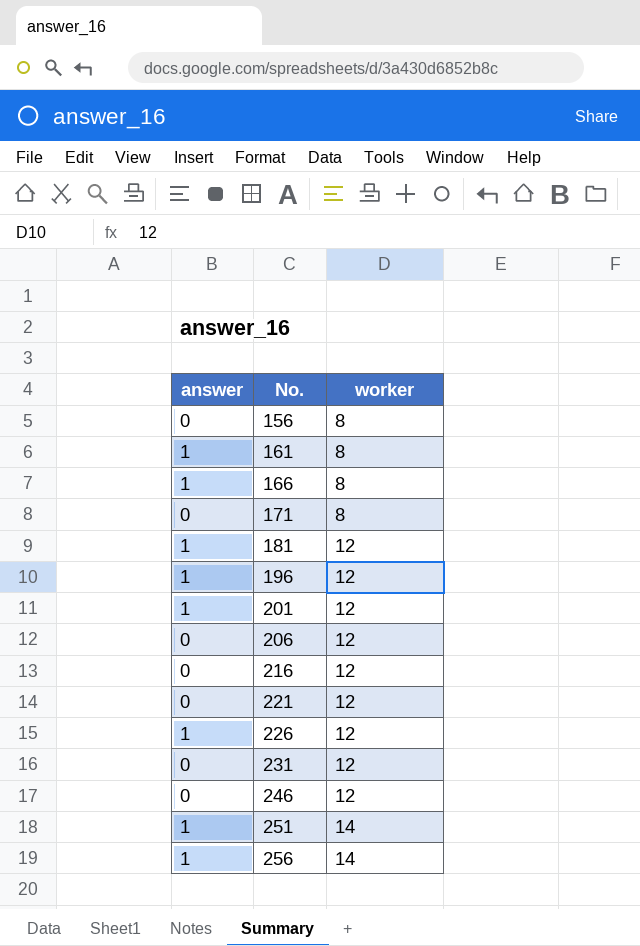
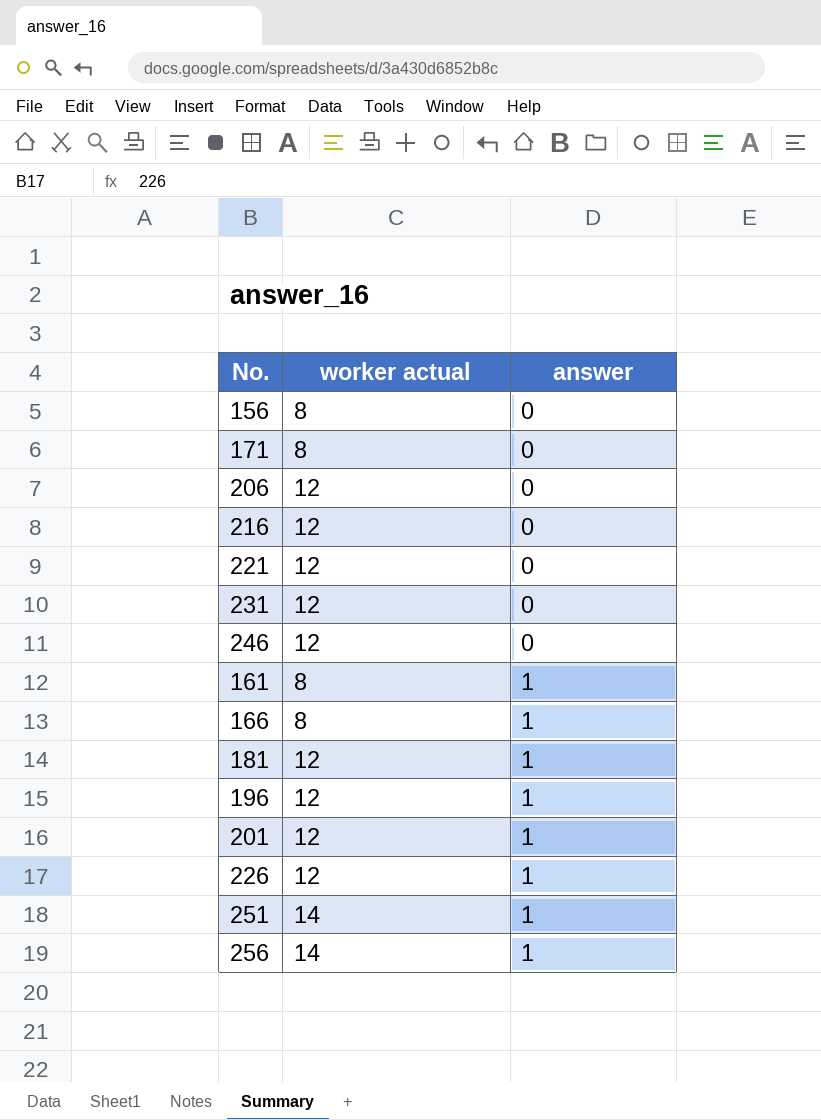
row order: No. ascending -> answer ascending
column name: worker -> worker actual
column answer | position: 1 -> 3

